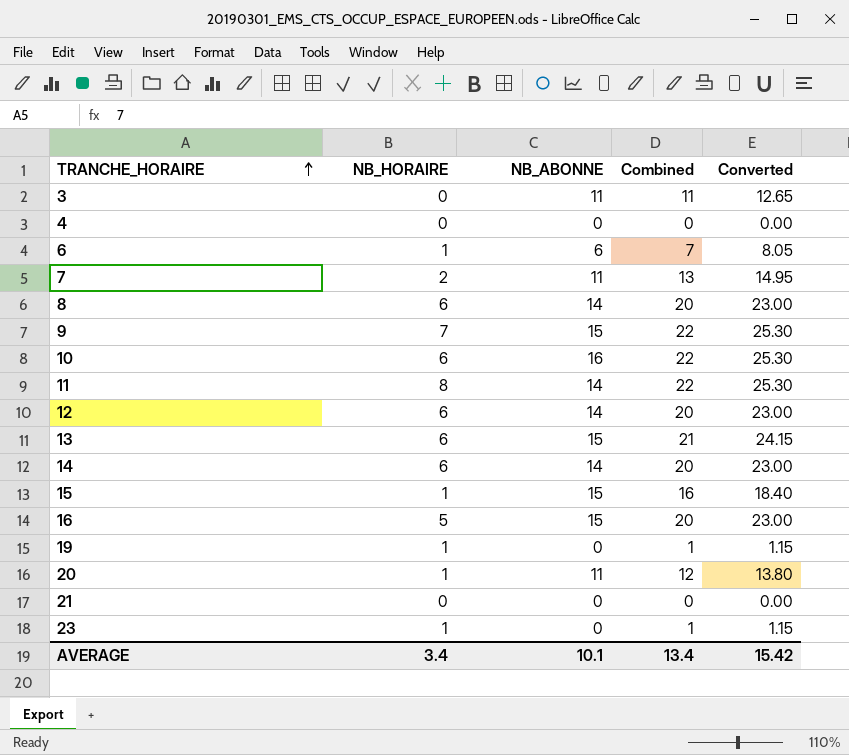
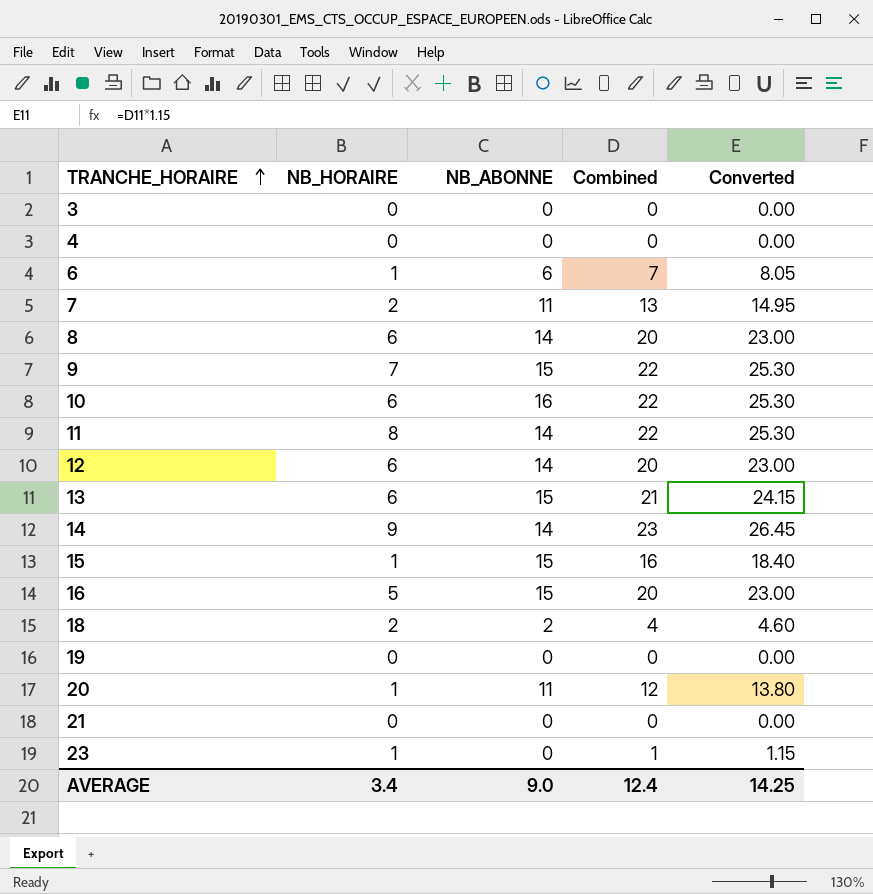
3 | NB_ABONNE: 11 -> 0
3 | Combined: 11 -> 0
3 | Converted: 12.65 -> 0.00
14 | NB_HORAIRE: 6 -> 9
14 | Combined: 20 -> 23
14 | Converted: 23.00 -> 26.45
row 18: none -> 2 | 2 | 4 | 4.60
19 | NB_HORAIRE: 1 -> 0
19 | Combined: 1 -> 0
19 | Converted: 1.15 -> 0.00
AVERAGE | NB_ABONNE: 10.1 -> 9.0
AVERAGE | Combined: 13.4 -> 12.4
AVERAGE | Converted: 15.42 -> 14.25

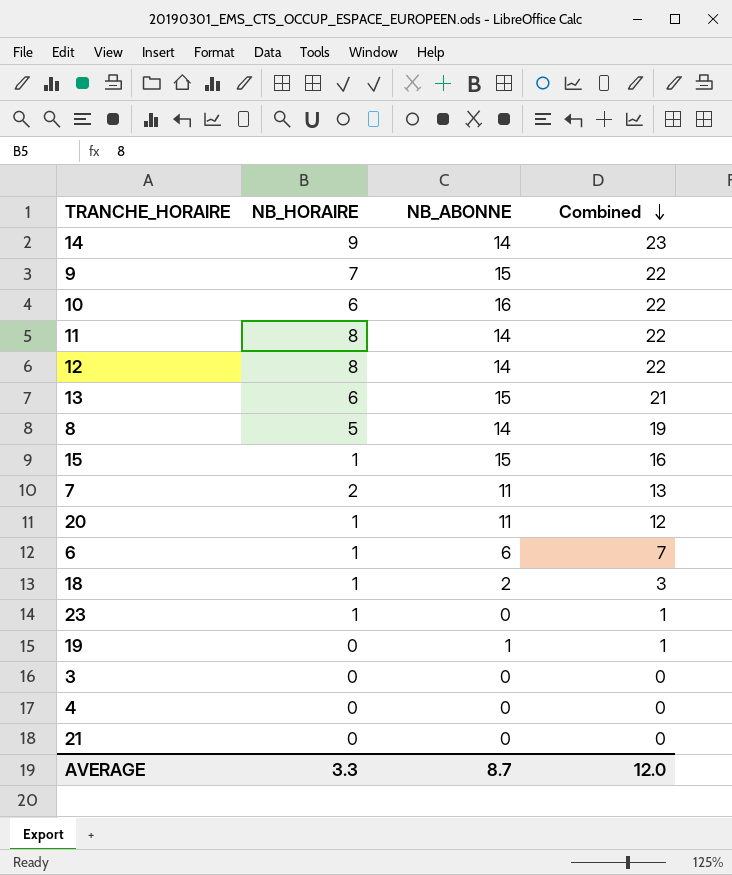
row order: TRANCHE_HORAIRE ascending -> Combined descending
column Converted | formula: [Combined] * 1.15 -> none
row 16: 5 | 15 | 20 | 23.00 -> none
12 | NB_HORAIRE: 6 -> 8
12 | Combined: 20 -> 22
8 | NB_HORAIRE: 6 -> 5
8 | Combined: 20 -> 19
18 | NB_HORAIRE: 2 -> 1
18 | Combined: 4 -> 3
19 | NB_ABONNE: 0 -> 1
19 | Combined: 0 -> 1
AVERAGE | NB_HORAIRE: 3.4 -> 3.3
AVERAGE | NB_ABONNE: 9.0 -> 8.7
AVERAGE | Combined: 12.4 -> 12.0

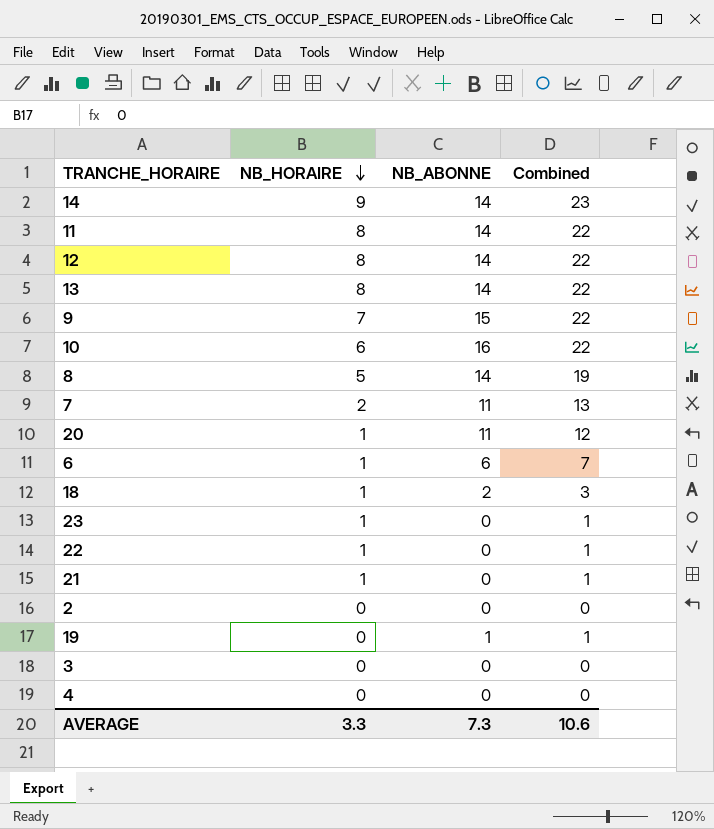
row order: Combined descending -> NB_HORAIRE descending
row 15: 1 | 15 | 16 -> none
13 | NB_HORAIRE: 6 -> 8
13 | NB_ABONNE: 15 -> 14
13 | Combined: 21 -> 22
row 22: none -> 1 | 0 | 1
21 | NB_HORAIRE: 0 -> 1
21 | Combined: 0 -> 1
row 2: none -> 0 | 0 | 0
AVERAGE | NB_ABONNE: 8.7 -> 7.3
AVERAGE | Combined: 12.0 -> 10.6

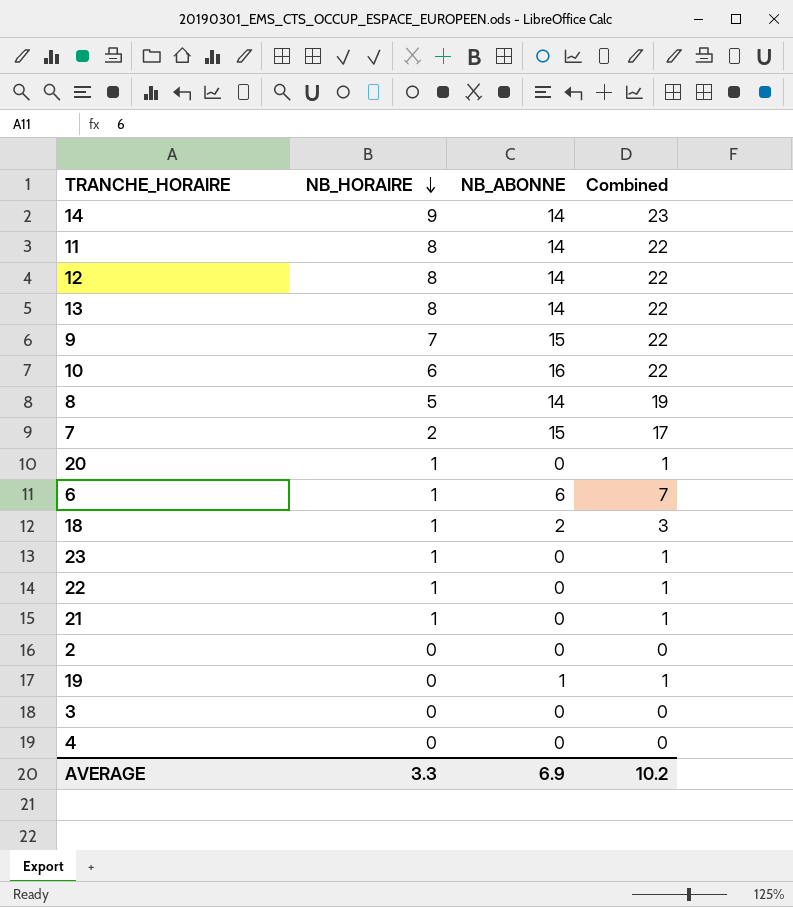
7 | NB_ABONNE: 11 -> 15
7 | Combined: 13 -> 17
20 | NB_ABONNE: 11 -> 0
20 | Combined: 12 -> 1
AVERAGE | NB_ABONNE: 7.3 -> 6.9
AVERAGE | Combined: 10.6 -> 10.2

